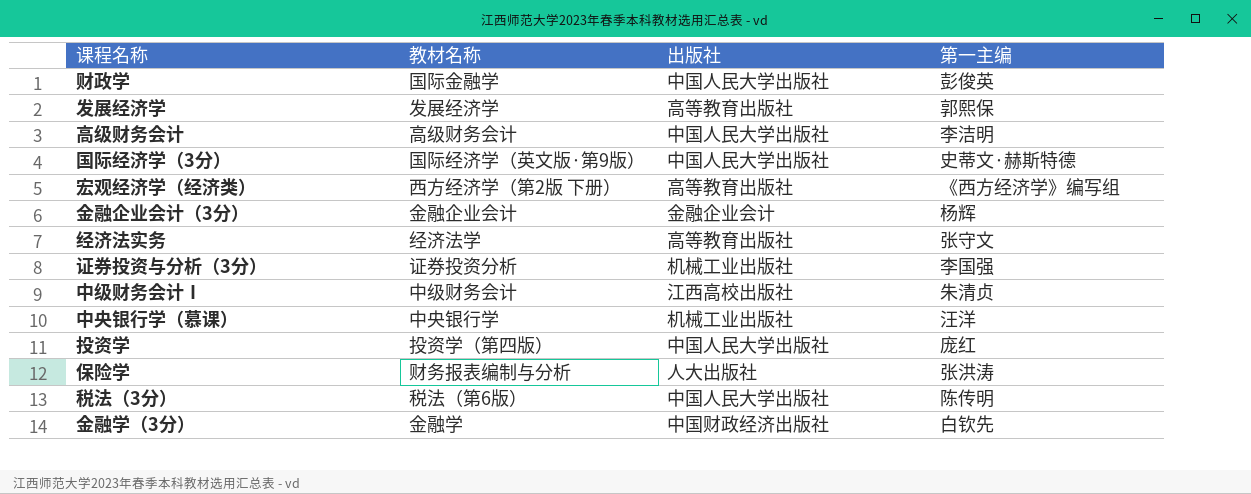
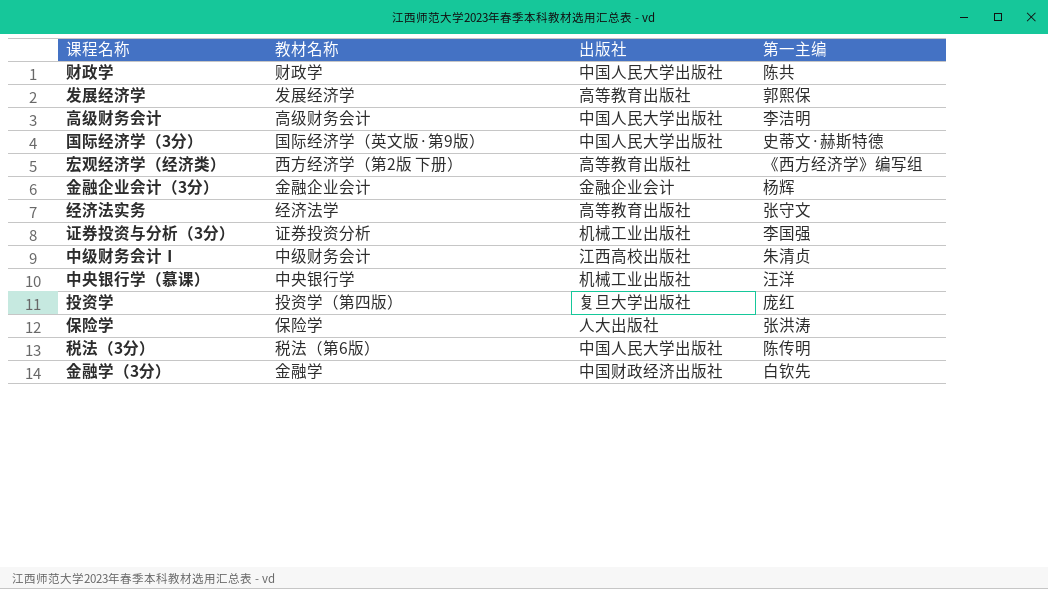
财政学 | 教材名称: 国际金融学 -> 财政学
财政学 | 第一主编: 彭俊英 -> 陈共
投资学 | 出版社: 中国人民大学出版社 -> 复旦大学出版社
保险学 | 教材名称: 财务报表编制与分析 -> 保险学

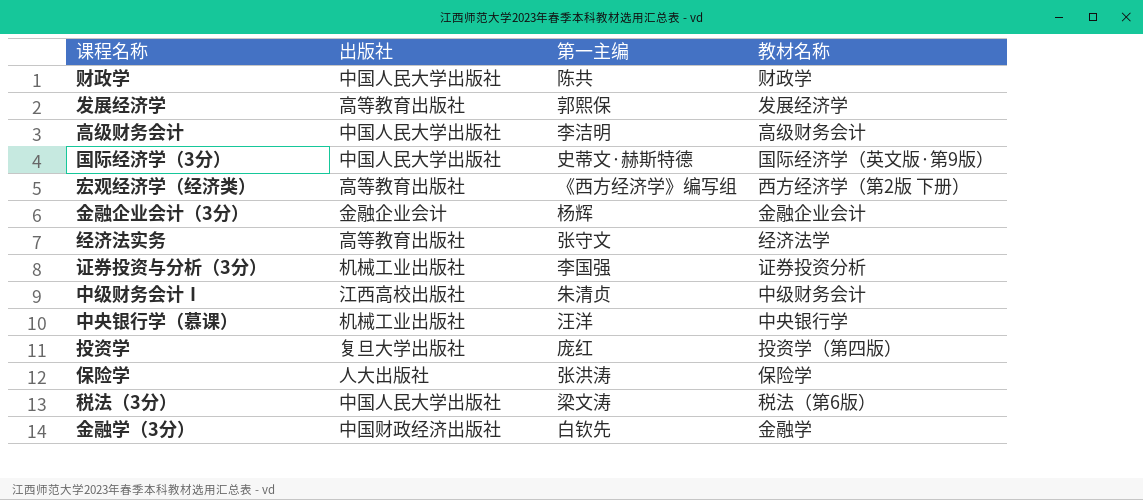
column 教材名称 | position: 2 -> 4
税法（3分） | 第一主编: 陈传明 -> 梁文涛

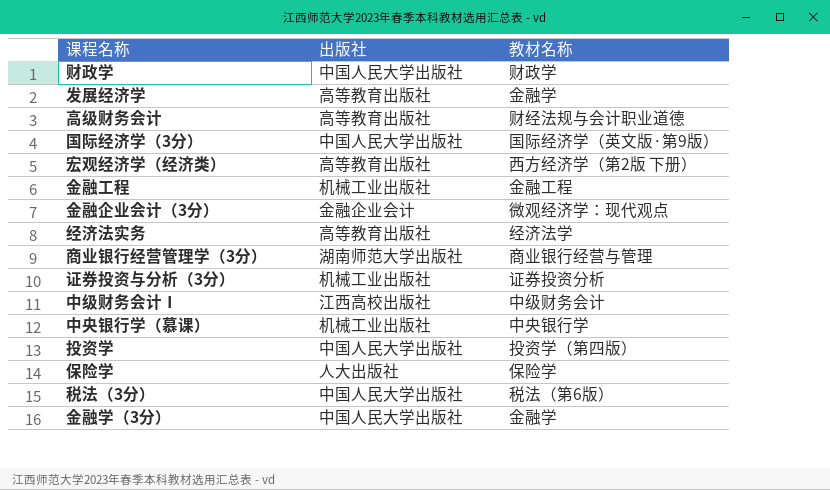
column 第一主编 | position: 3 -> none
发展经济学 | 教材名称: 发展经济学 -> 金融学
高级财务会计 | 出版社: 中国人民大学出版社 -> 高等教育出版社
高级财务会计 | 教材名称: 高级财务会计 -> 财经法规与会计职业道德
row 金融工程: none -> 机械工业出版社 | 金融工程
金融企业会计（3分） | 教材名称: 金融企业会计 -> 微观经济学：现代观点
row 商业银行经营管理学（3分）: none -> 湖南师范大学出版社 | 商业银行经营与管理
投资学 | 出版社: 复旦大学出版社 -> 中国人民大学出版社
金融学（3分） | 出版社: 中国财政经济出版社 -> 中国人民大学出版社

